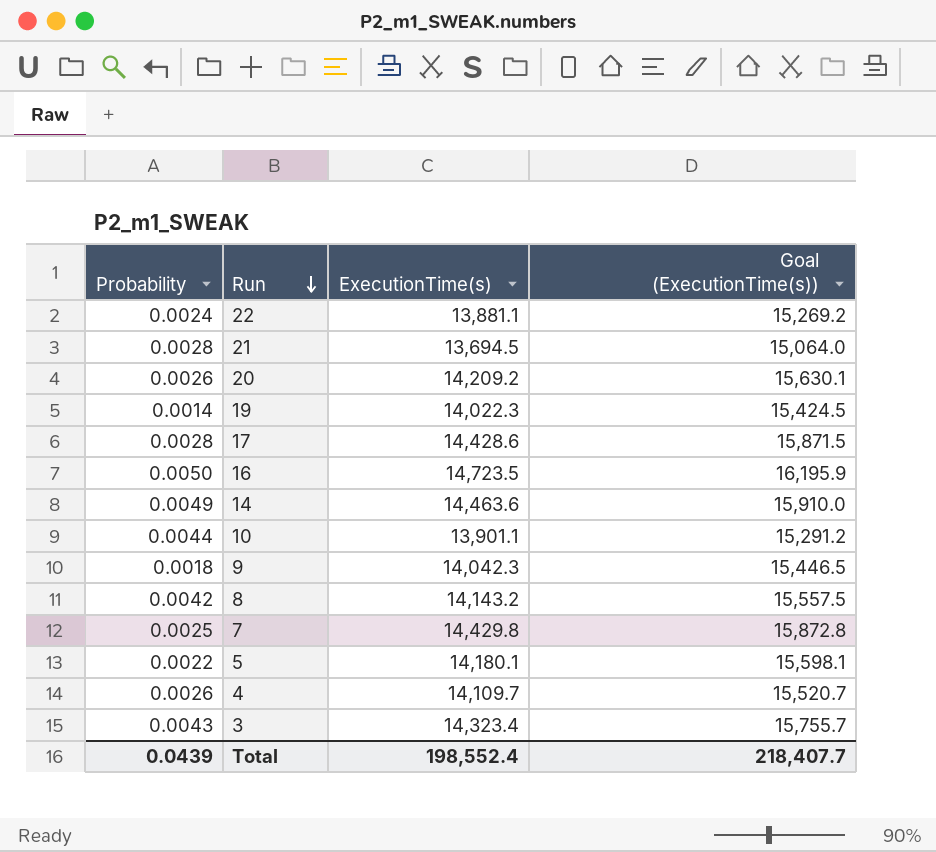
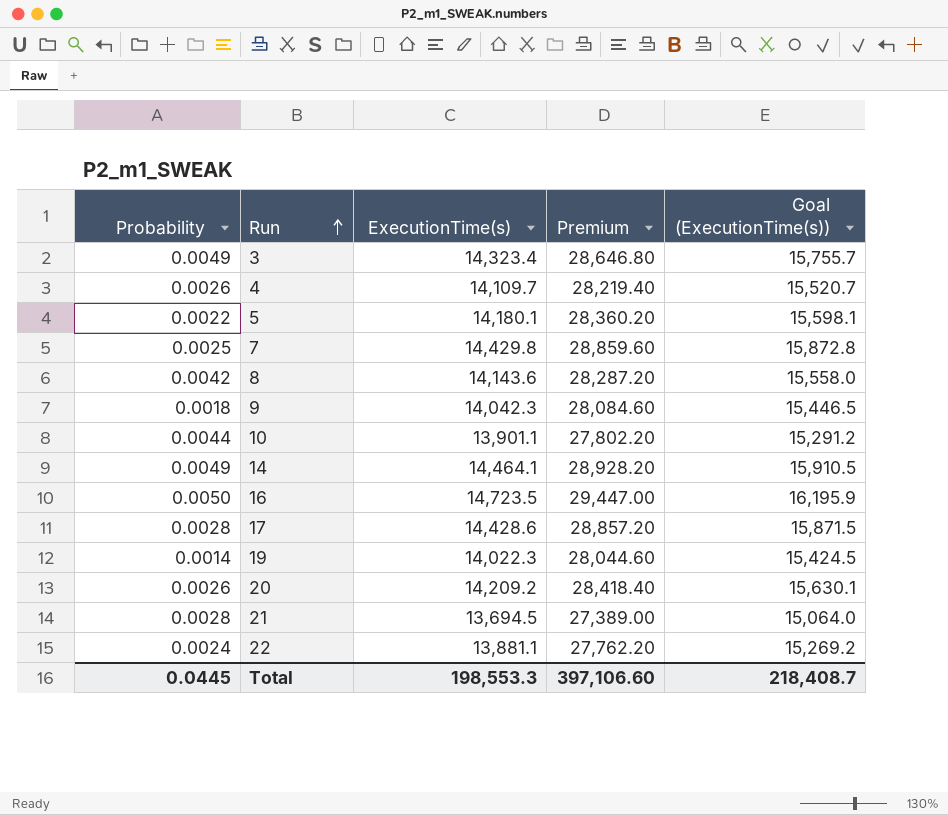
row order: Run descending -> Run ascending
column Premium | formula: none -> [ExecutionTime(s)] * 2
3 | Probability: 0.0043 -> 0.0049
8 | ExecutionTime(s): 14,143.2 -> 14,143.6
8 | Goal (ExecutionTime(s)): 15,557.5 -> 15,558.0
14 | ExecutionTime(s): 14,463.6 -> 14,464.1
14 | Goal (ExecutionTime(s)): 15,910.0 -> 15,910.5
Total | Probability: 0.0439 -> 0.0445
Total | ExecutionTime(s): 198,552.4 -> 198,553.3
Total | Goal (ExecutionTime(s)): 218,407.7 -> 218,408.7

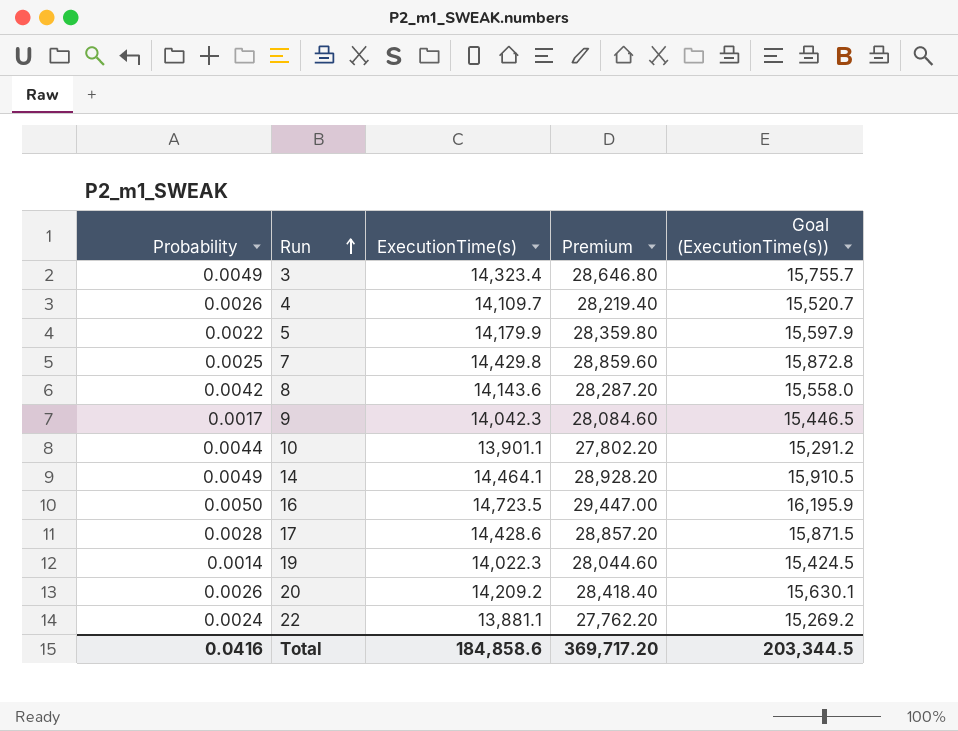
row 21: 0.0028 | 13,694.5 | 27,389.00 | 15,064.0 -> none
5 | ExecutionTime(s): 14,180.1 -> 14,179.9
5 | Premium: 28,360.20 -> 28,359.80
5 | Goal (ExecutionTime(s)): 15,598.1 -> 15,597.9
9 | Probability: 0.0018 -> 0.0017
Total | Probability: 0.0445 -> 0.0416
Total | ExecutionTime(s): 198,553.3 -> 184,858.6
Total | Premium: 397,106.60 -> 369,717.20
Total | Goal (ExecutionTime(s)): 218,408.7 -> 203,344.5

